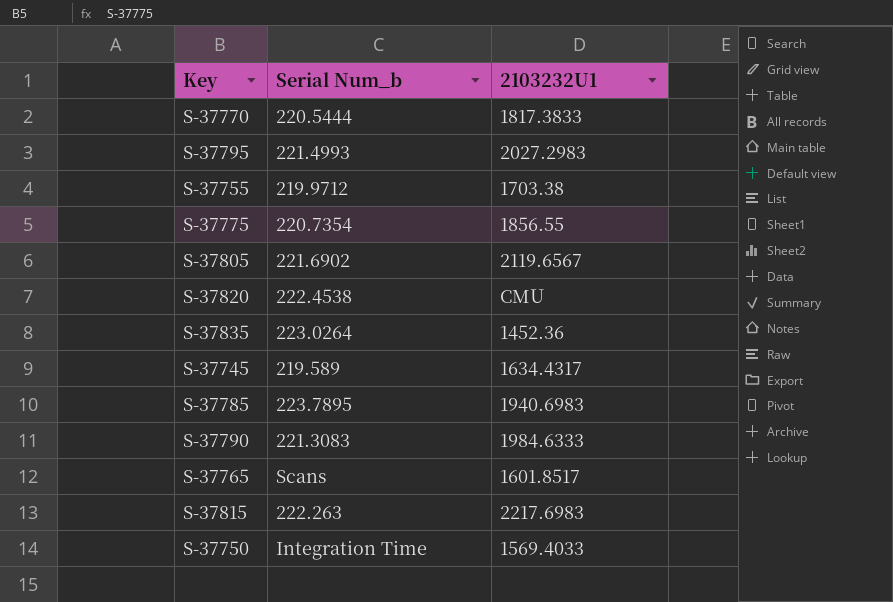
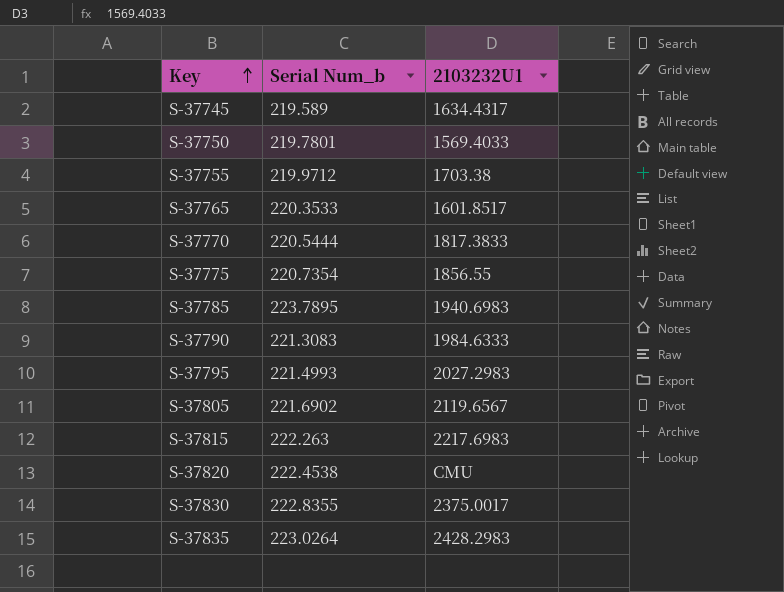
row order: none -> Key ascending
S-37750 | Serial Num_b: Integration Time -> 219.7801
S-37765 | Serial Num_b: Scans -> 220.3533
row S-37830: none -> 222.8355 | 2375.0017
S-37835 | 2103232U1: 1452.36 -> 2428.2983

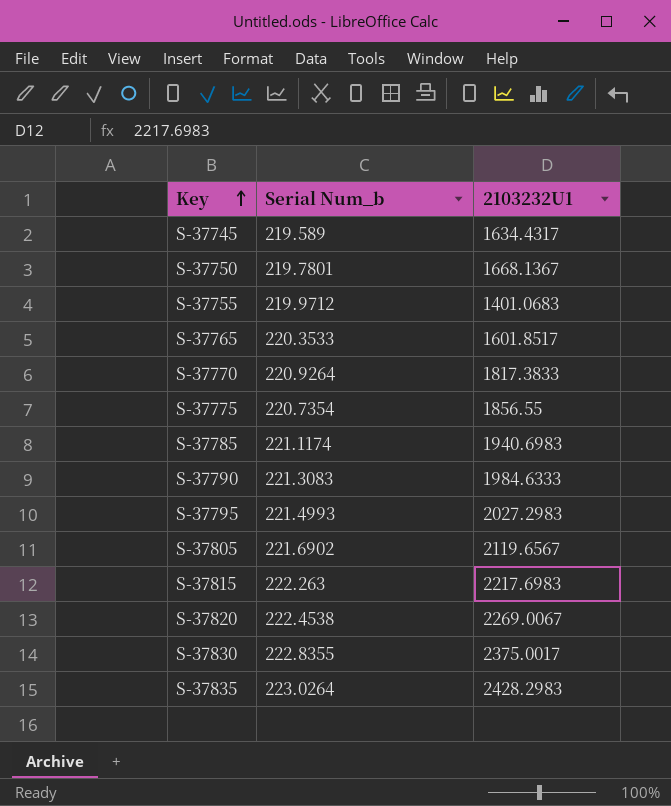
S-37750 | 2103232U1: 1569.4033 -> 1668.1367
S-37755 | 2103232U1: 1703.38 -> 1401.0683
S-37770 | Serial Num_b: 220.5444 -> 220.9264
S-37785 | Serial Num_b: 223.7895 -> 221.1174
S-37820 | 2103232U1: CMU -> 2269.0067

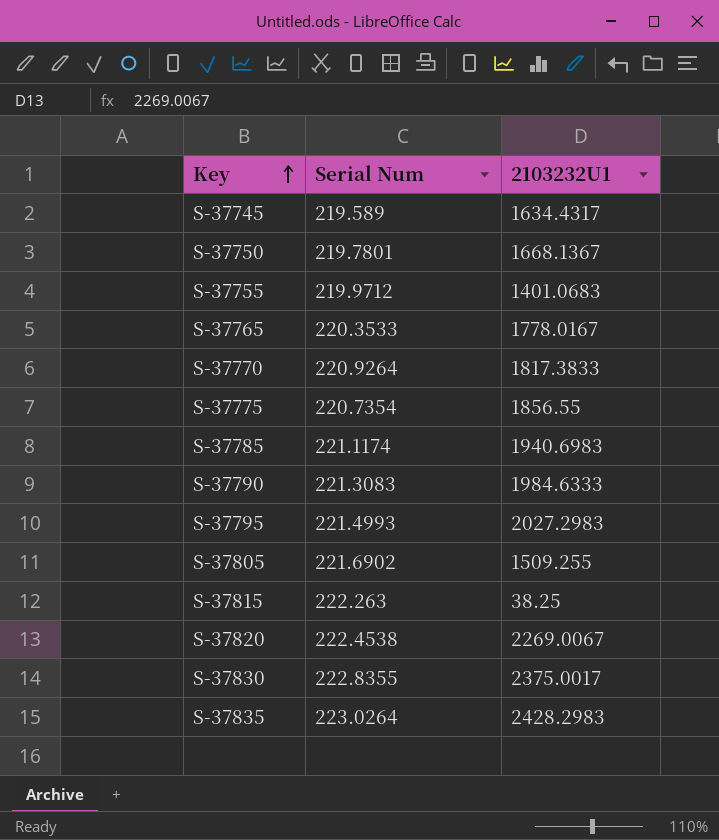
column name: Serial Num_b -> Serial Num
S-37765 | 2103232U1: 1601.8517 -> 1778.0167
S-37805 | 2103232U1: 2119.6567 -> 1509.255
S-37815 | 2103232U1: 2217.6983 -> 38.25

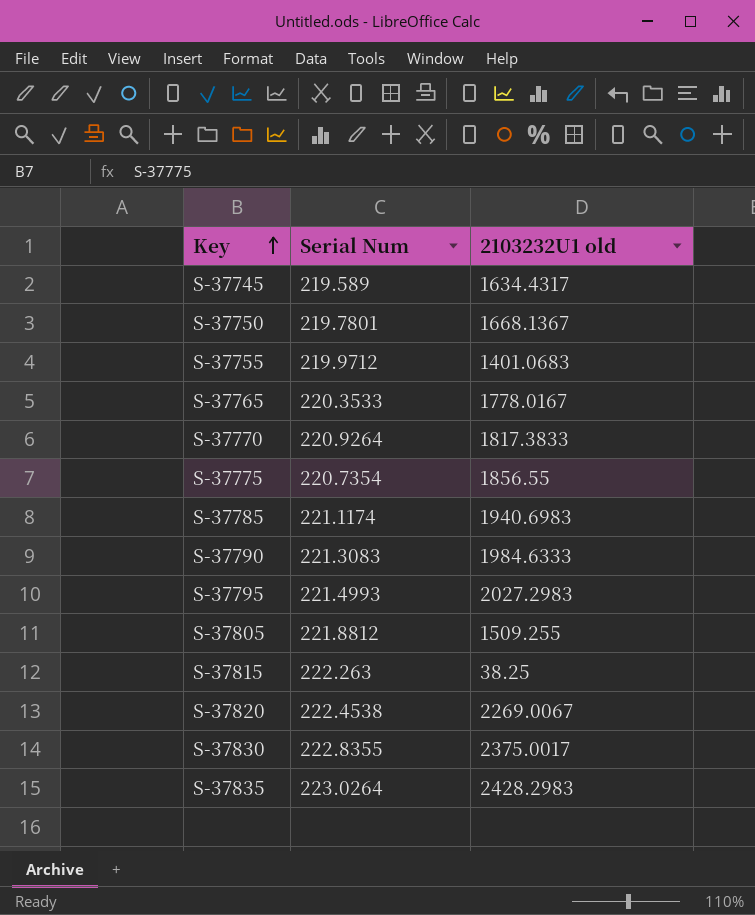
column name: 2103232U1 -> 2103232U1 old
S-37805 | Serial Num: 221.6902 -> 221.8812

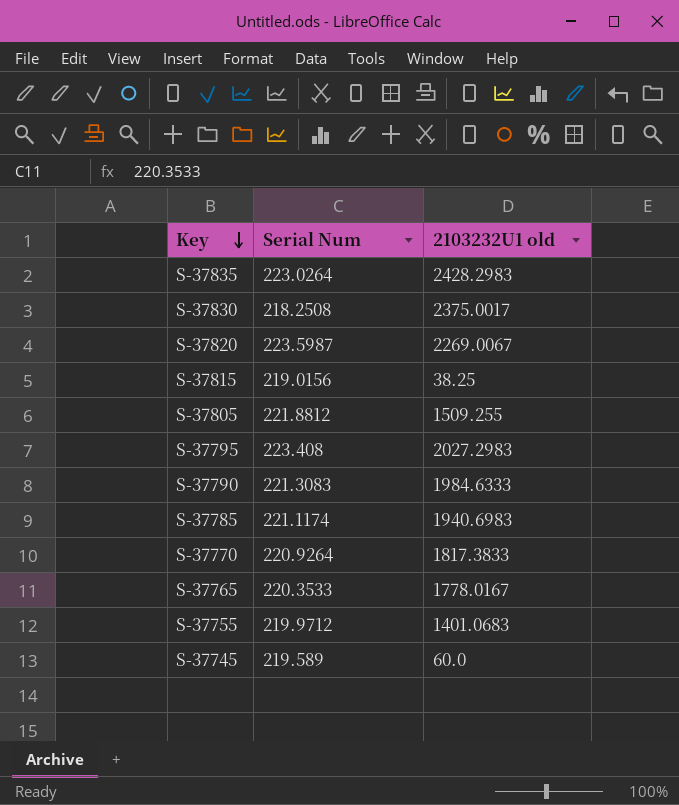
row order: Key ascending -> Key descending
row S-37750: 219.7801 | 1668.1367 -> none
row S-37775: 220.7354 | 1856.55 -> none
S-37830 | Serial Num: 222.8355 -> 218.2508
S-37820 | Serial Num: 222.4538 -> 223.5987
S-37815 | Serial Num: 222.263 -> 219.0156
S-37795 | Serial Num: 221.4993 -> 223.408
S-37745 | 2103232U1 old: 1634.4317 -> 60.0

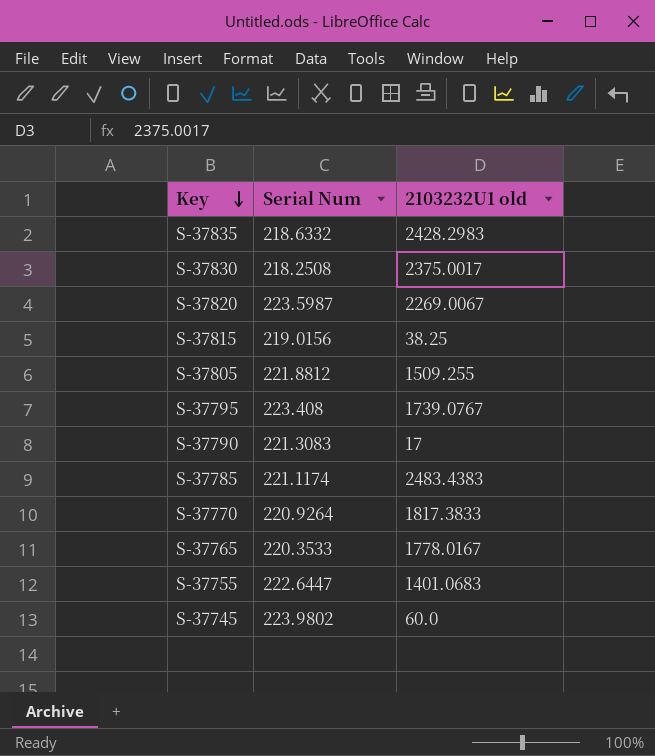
S-37835 | Serial Num: 223.0264 -> 218.6332
S-37795 | 2103232U1 old: 2027.2983 -> 1739.0767
S-37790 | 2103232U1 old: 1984.6333 -> 17
S-37785 | 2103232U1 old: 1940.6983 -> 2483.4383
S-37755 | Serial Num: 219.9712 -> 222.6447
S-37745 | Serial Num: 219.589 -> 223.9802

